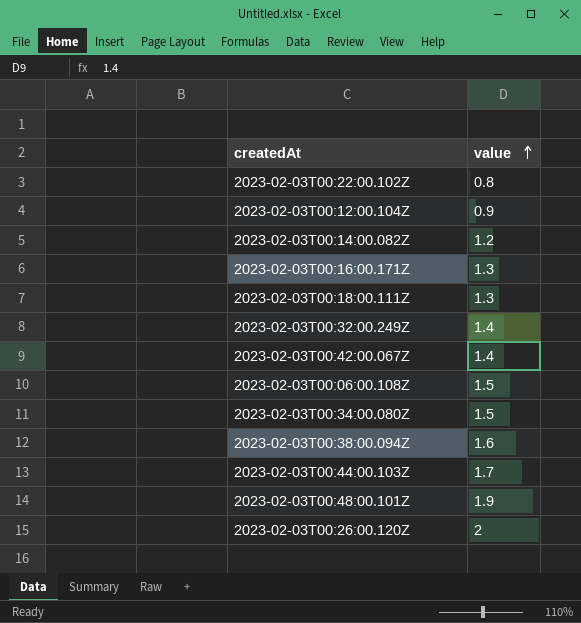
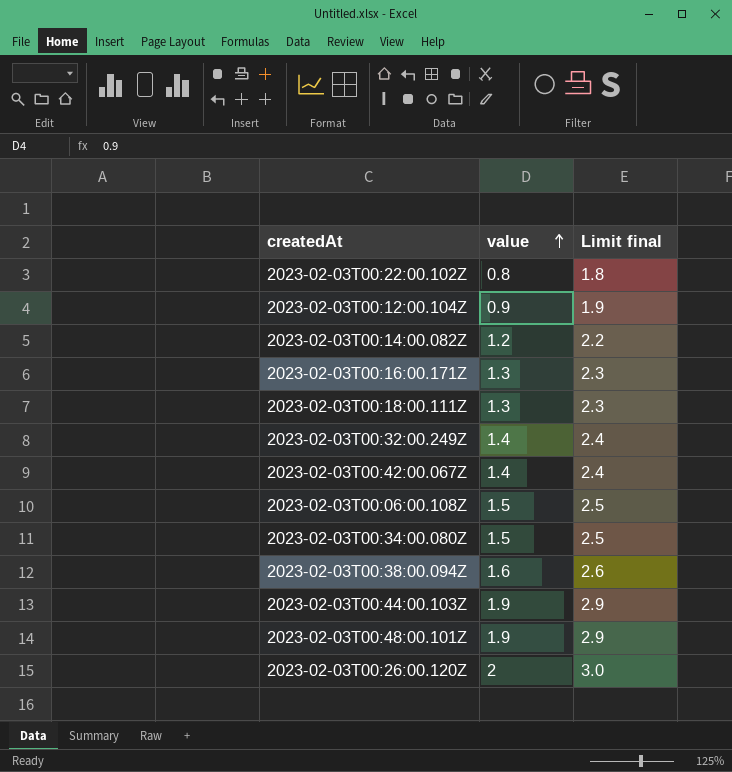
column Limit final | formula: none -> [value] + 1
2023-02-03T00:44:00.103Z | value: 1.7 -> 1.9

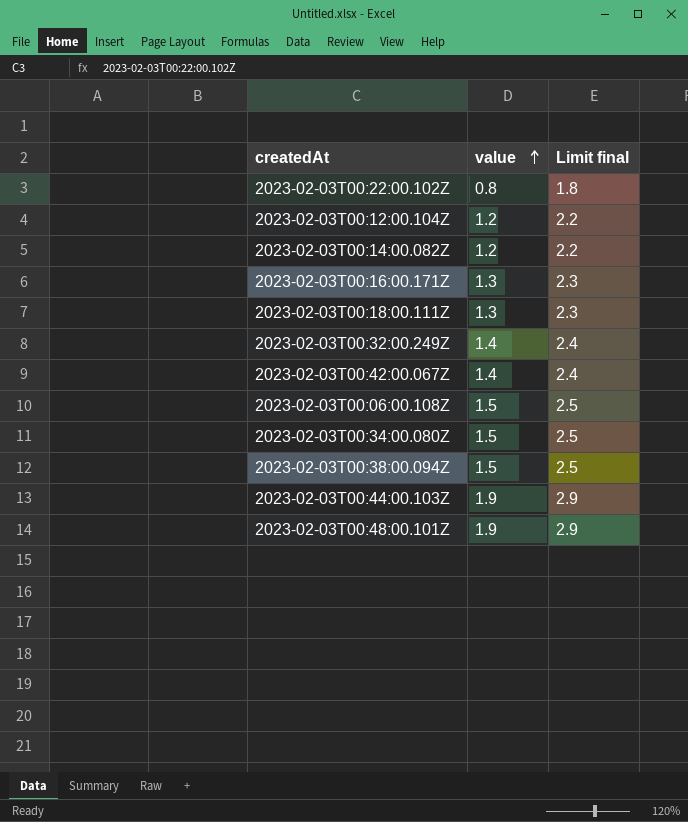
row 2023-02-03T00:26:00.120Z: 2 | 3.0 -> none
2023-02-03T00:12:00.104Z | value: 0.9 -> 1.2
2023-02-03T00:12:00.104Z | Limit final: 1.9 -> 2.2
2023-02-03T00:38:00.094Z | value: 1.6 -> 1.5
2023-02-03T00:38:00.094Z | Limit final: 2.6 -> 2.5

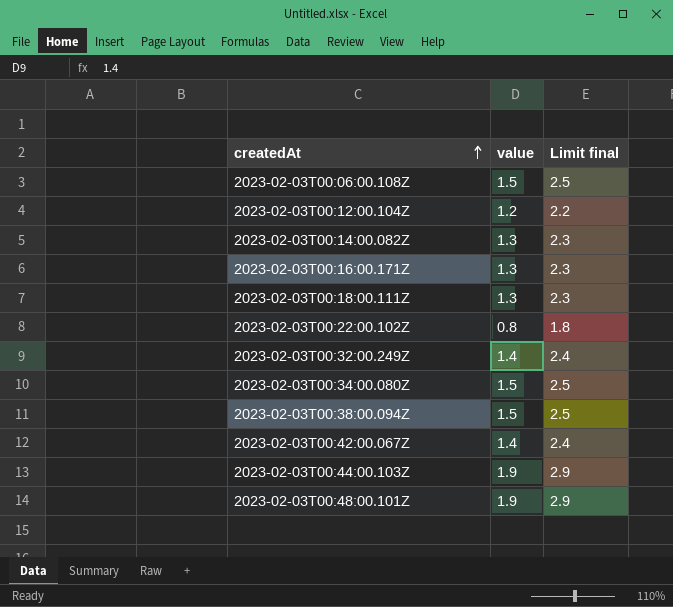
row order: value ascending -> createdAt ascending
2023-02-03T00:14:00.082Z | value: 1.2 -> 1.3
2023-02-03T00:14:00.082Z | Limit final: 2.2 -> 2.3

